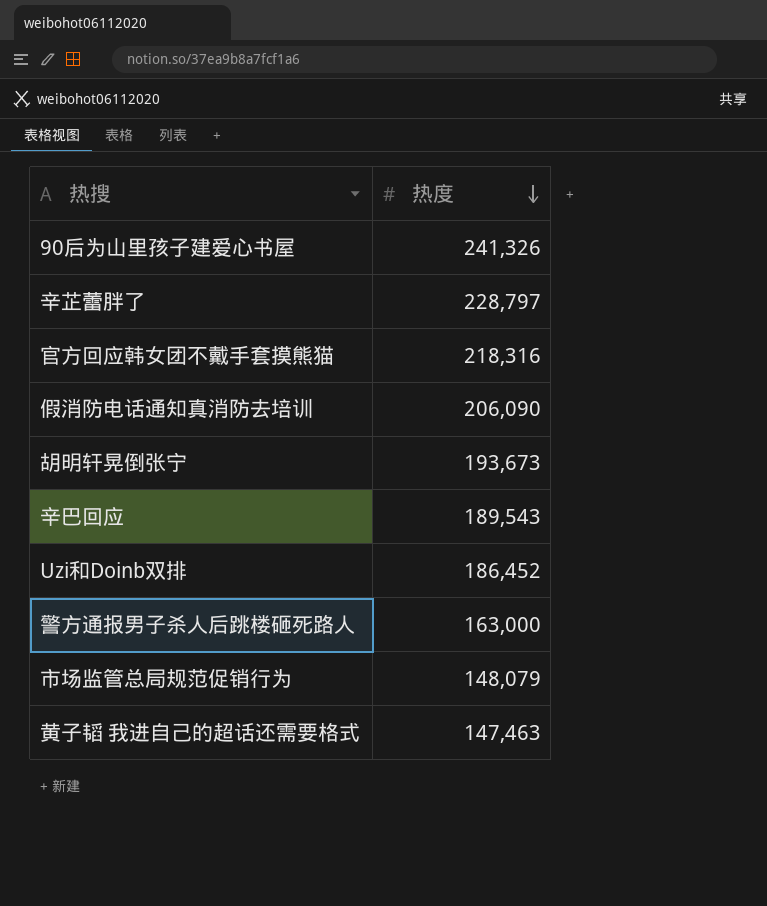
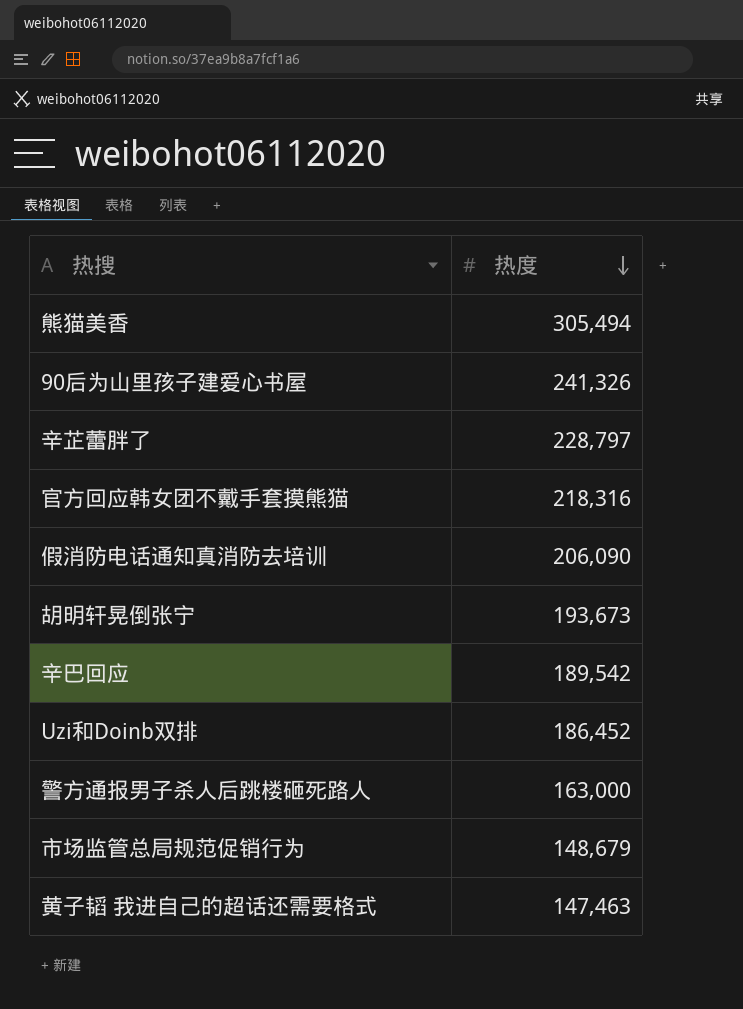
row 熊猫美香: none -> 305,494
辛巴回应 | 热度: 189,543 -> 189,542
市场监管总局规范促销行为 | 热度: 148,079 -> 148,679

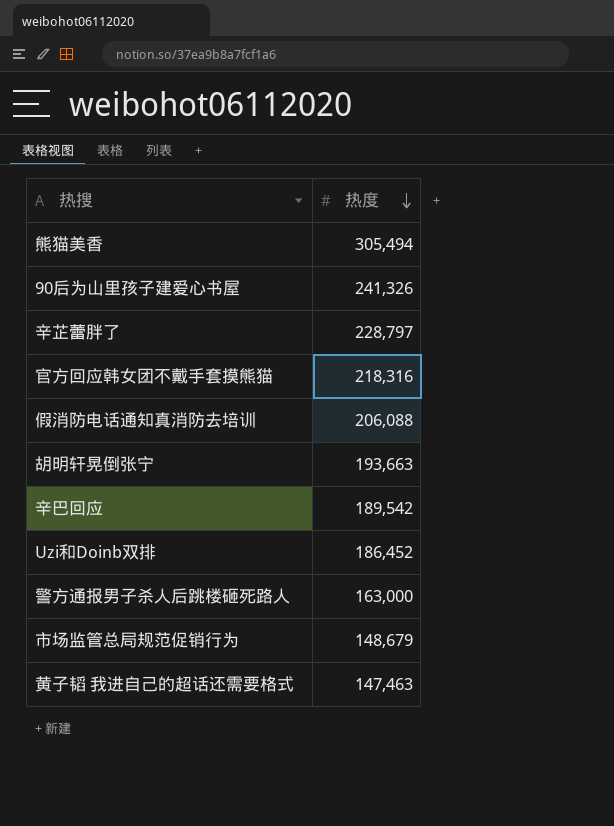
假消防电话通知真消防去培训 | 热度: 206,090 -> 206,088
胡明轩晃倒张宁 | 热度: 193,673 -> 193,663

